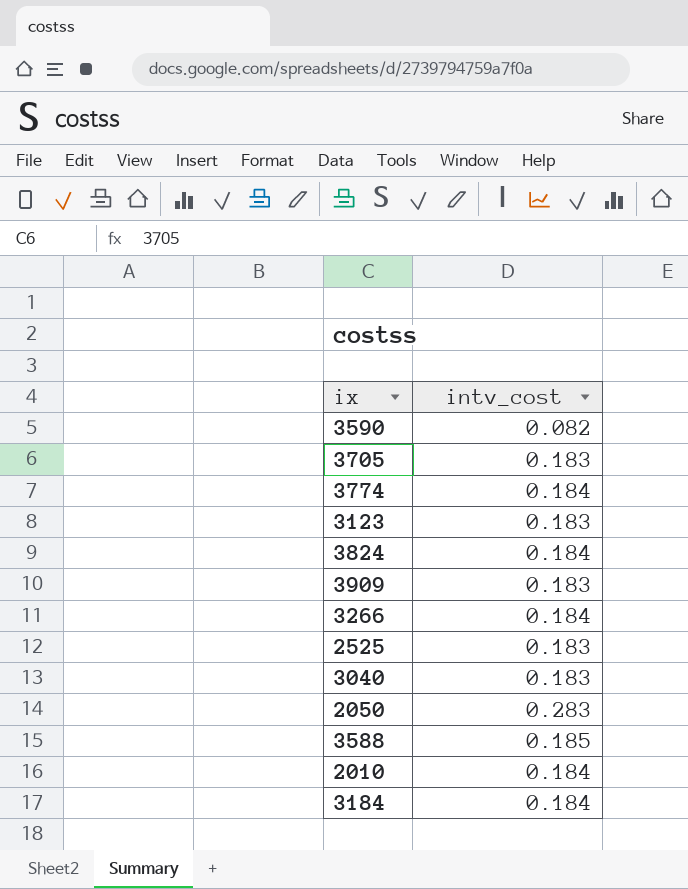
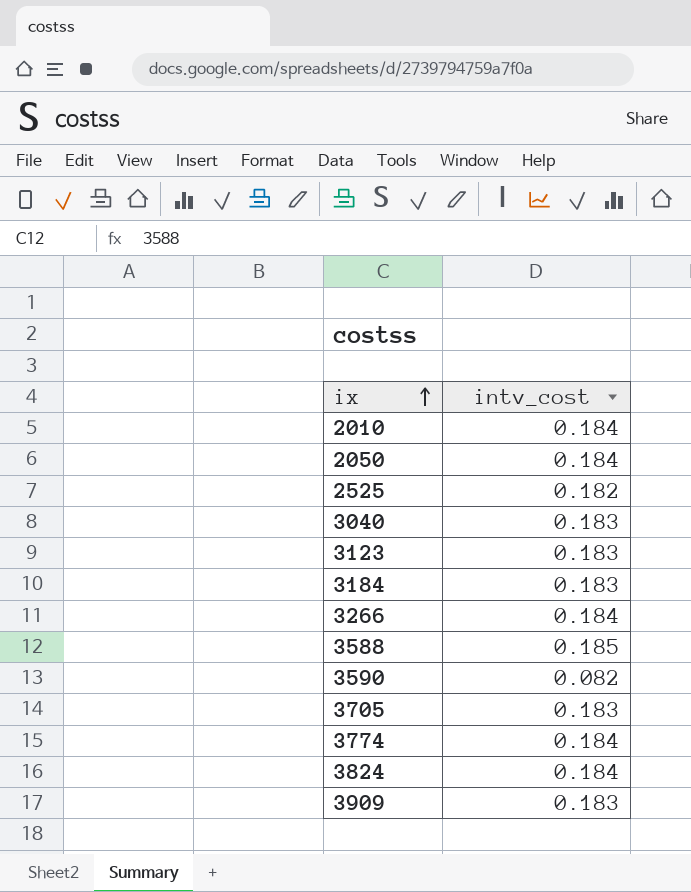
row order: none -> ix ascending
2050 | intv_cost: 0.283 -> 0.184
2525 | intv_cost: 0.183 -> 0.182
3184 | intv_cost: 0.184 -> 0.183

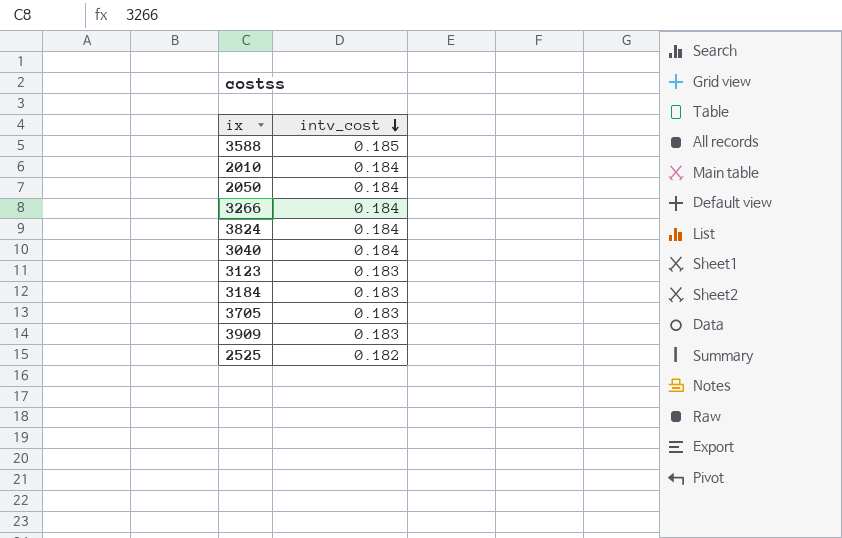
row order: ix ascending -> intv_cost descending
row 3590: 0.082 -> none
row 3774: 0.184 -> none
3040 | intv_cost: 0.183 -> 0.184

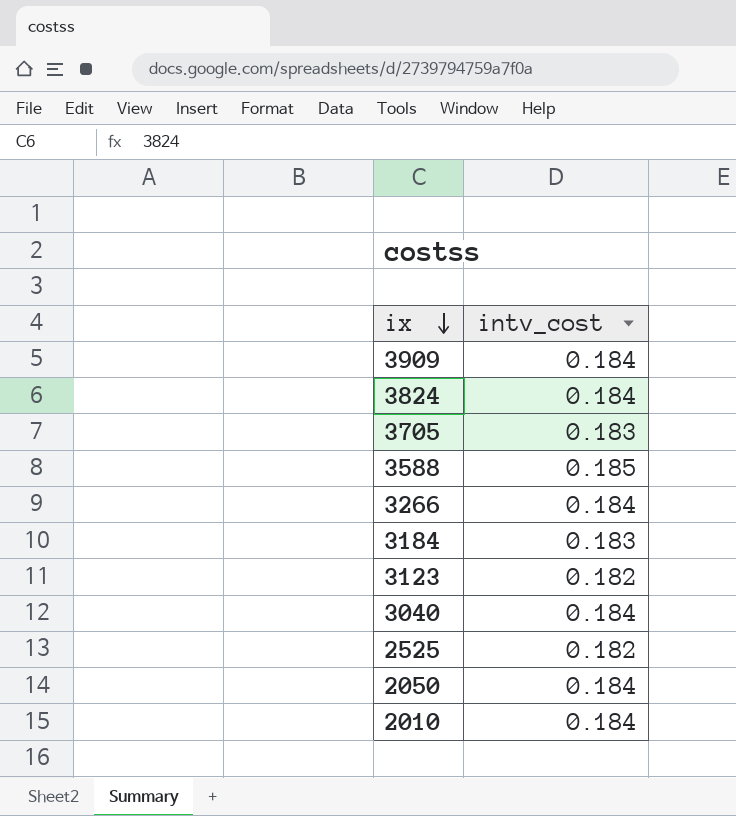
row order: intv_cost descending -> ix descending
3909 | intv_cost: 0.183 -> 0.184
3123 | intv_cost: 0.183 -> 0.182

